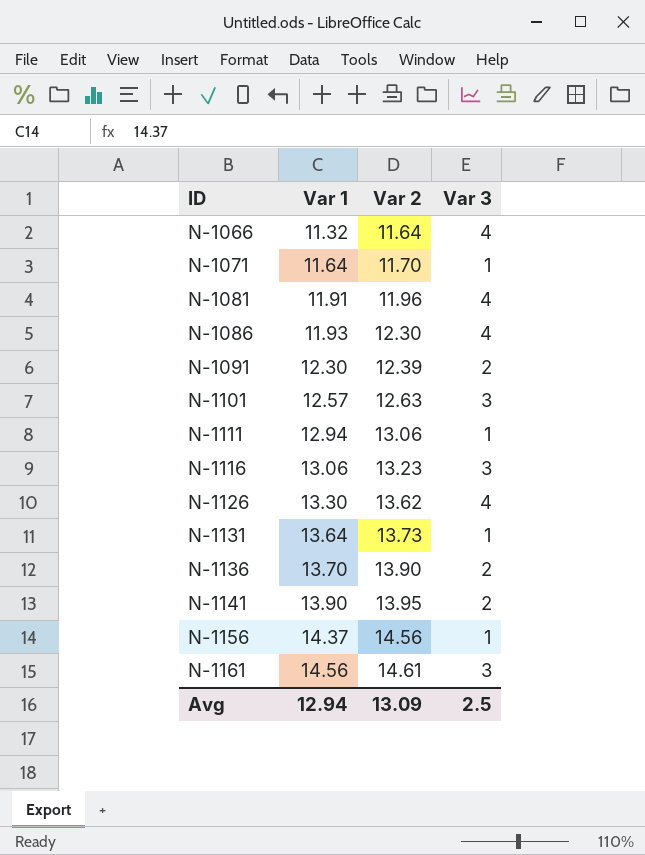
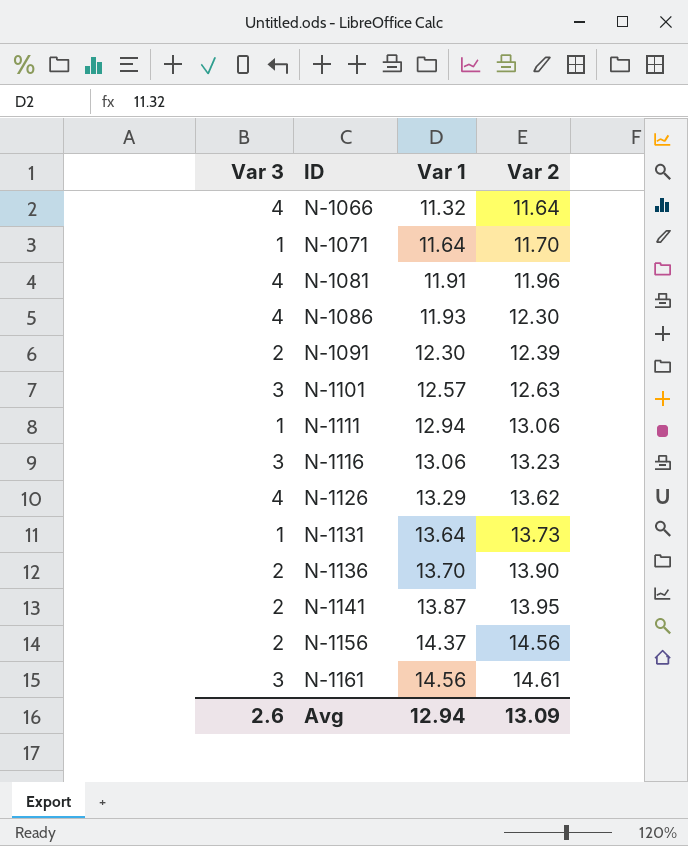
column Var 3 | position: 4 -> 1
N-1126 | Var 1: 13.30 -> 13.29
N-1141 | Var 1: 13.90 -> 13.87
N-1156 | Var 3: 1 -> 2
Avg | Var 3: 2.5 -> 2.6

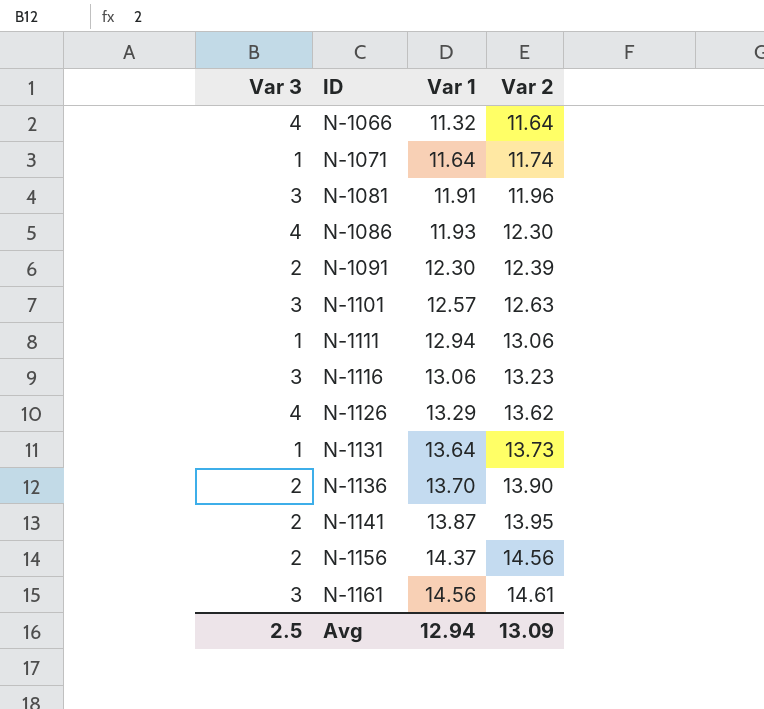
N-1071 | Var 2: 11.70 -> 11.74
N-1081 | Var 3: 4 -> 3
Avg | Var 3: 2.6 -> 2.5

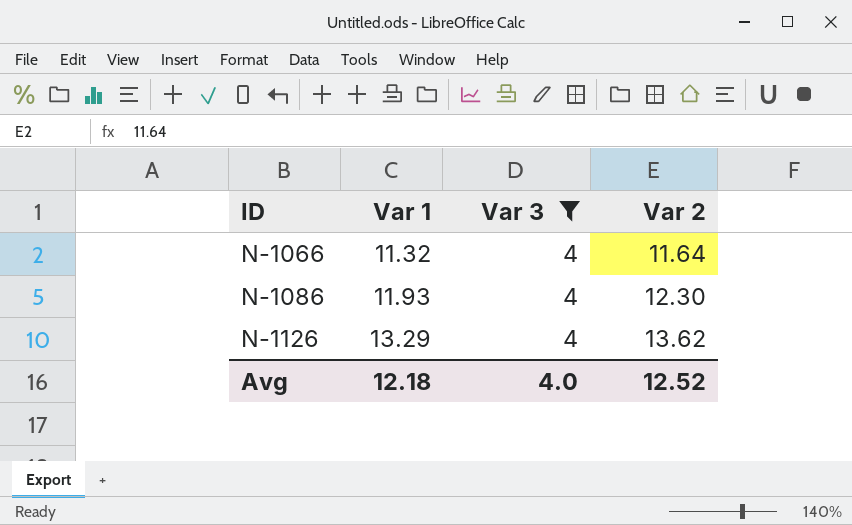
filter: none -> Var 3 = 4
column Var 3 | position: 1 -> 3
Avg | Var 1: 12.94 -> 12.18
Avg | Var 3: 2.5 -> 4.0
Avg | Var 2: 13.09 -> 12.52

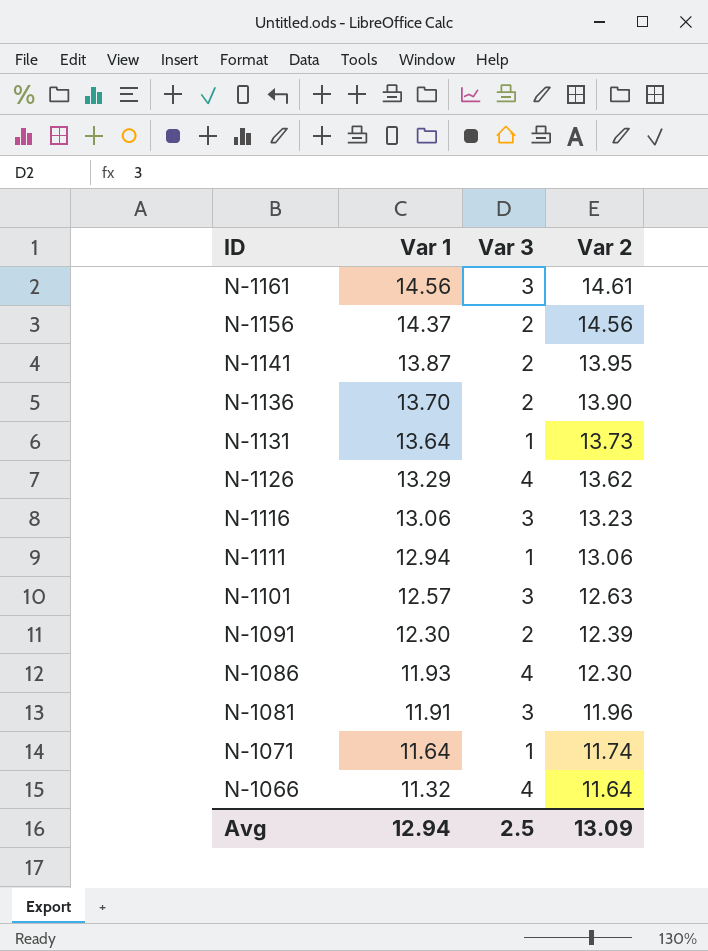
filter: Var 3 = 4 -> none
row order: ID ascending -> ID descending
Avg | Var 1: 12.18 -> 12.94
Avg | Var 3: 4.0 -> 2.5
Avg | Var 2: 12.52 -> 13.09

